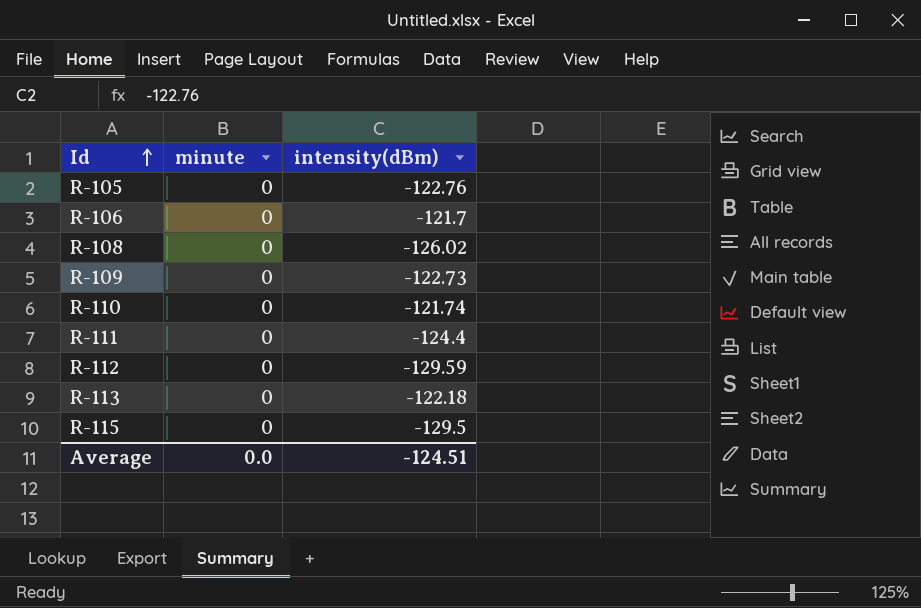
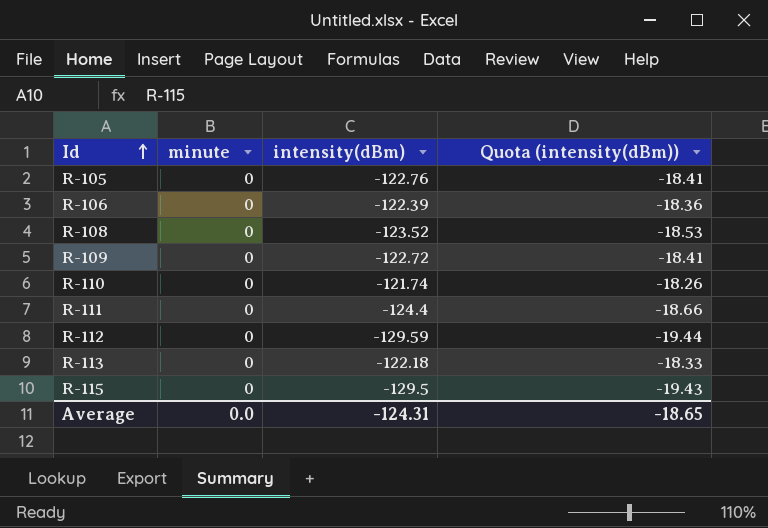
column Quota (intensity(dBm)) | formula: none -> [intensity(dBm)] * 0.15
R-106 | intensity(dBm): -121.7 -> -122.39
R-108 | intensity(dBm): -126.02 -> -123.52
R-109 | intensity(dBm): -122.73 -> -122.72
Average | intensity(dBm): -124.51 -> -124.31

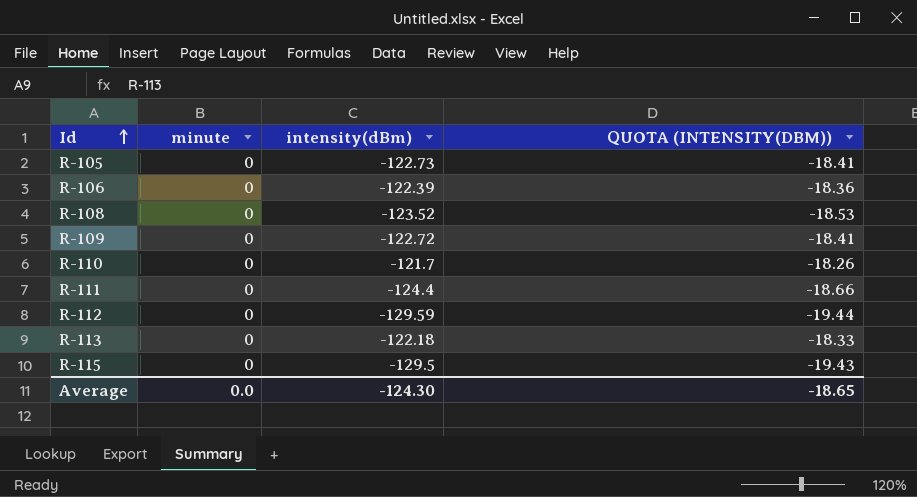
column name: Quota (intensity(dBm)) -> QUOTA (INTENSITY(DBM))
R-105 | intensity(dBm): -122.76 -> -122.73
R-110 | intensity(dBm): -121.74 -> -121.7
Average | intensity(dBm): -124.31 -> -124.30

